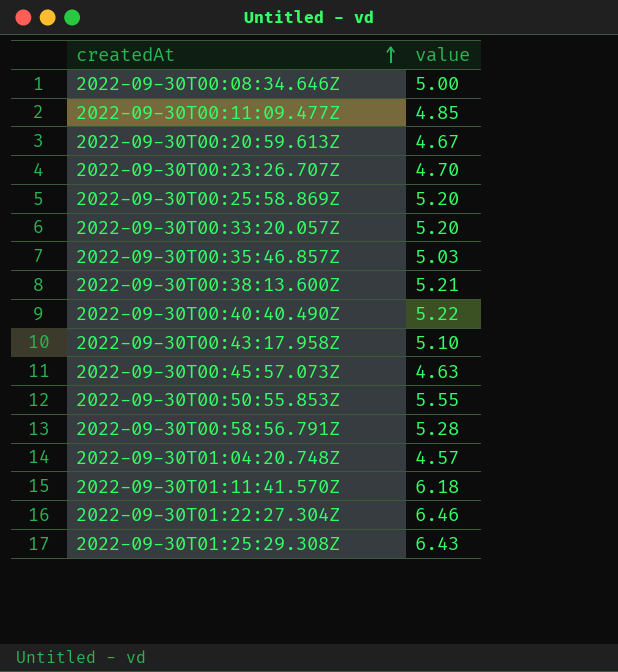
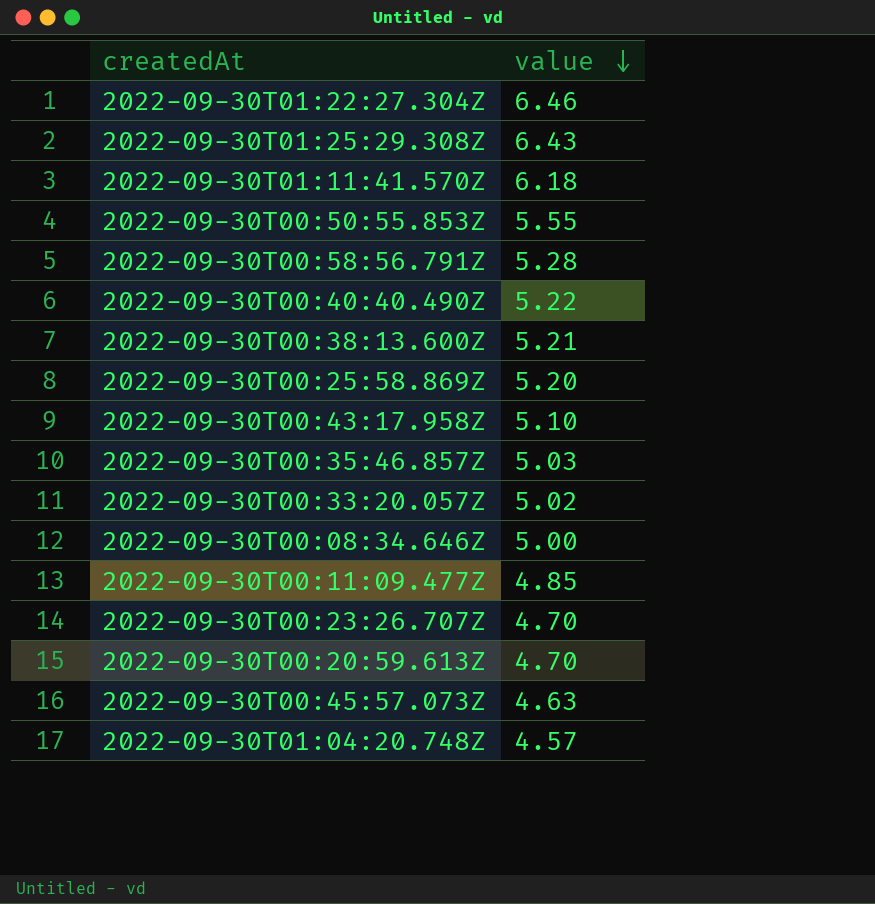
row order: createdAt ascending -> value descending
2022-09-30T00:33:20.057Z | value: 5.20 -> 5.02
2022-09-30T00:20:59.613Z | value: 4.67 -> 4.70

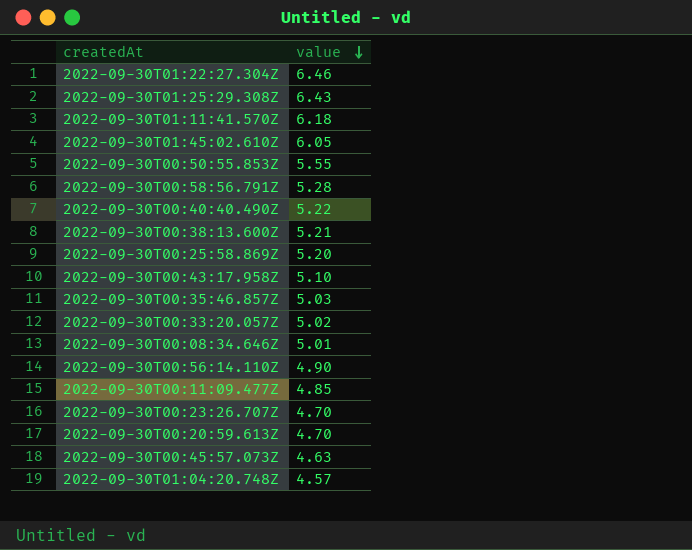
row 2022-09-30T01:45:02.610Z: none -> 6.05
2022-09-30T00:08:34.646Z | value: 5.00 -> 5.01
row 2022-09-30T00:56:14.110Z: none -> 4.90

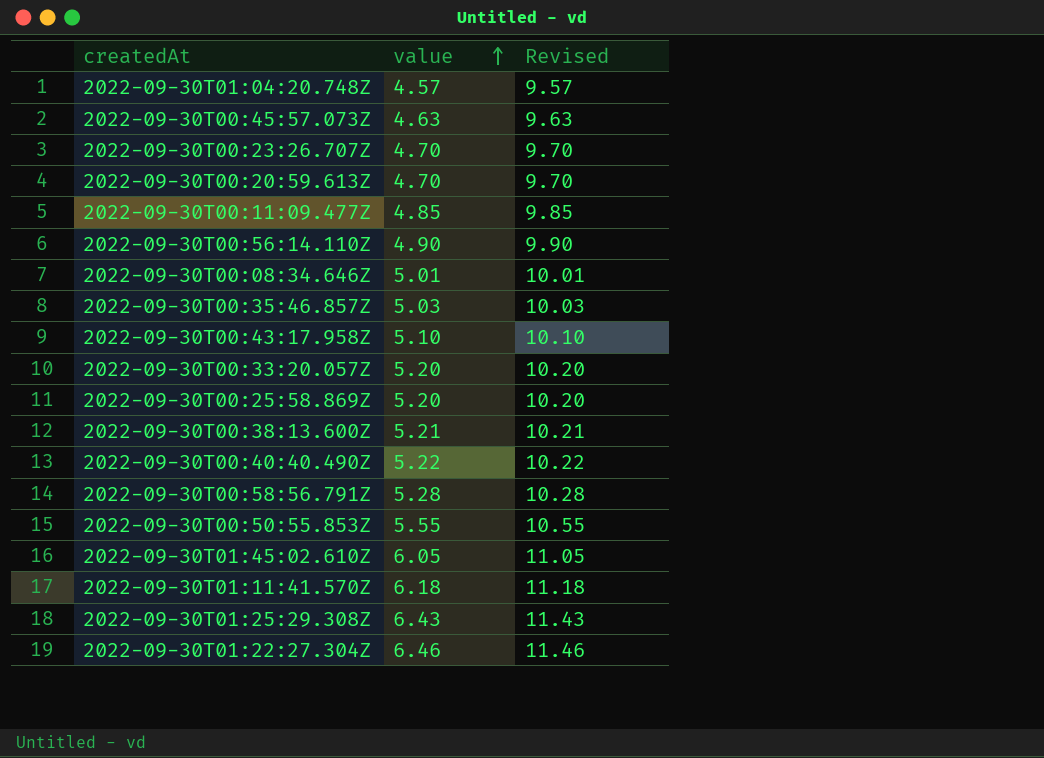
row order: value descending -> value ascending
column Revised | formula: none -> [value] + 5
2022-09-30T00:33:20.057Z | value: 5.02 -> 5.20

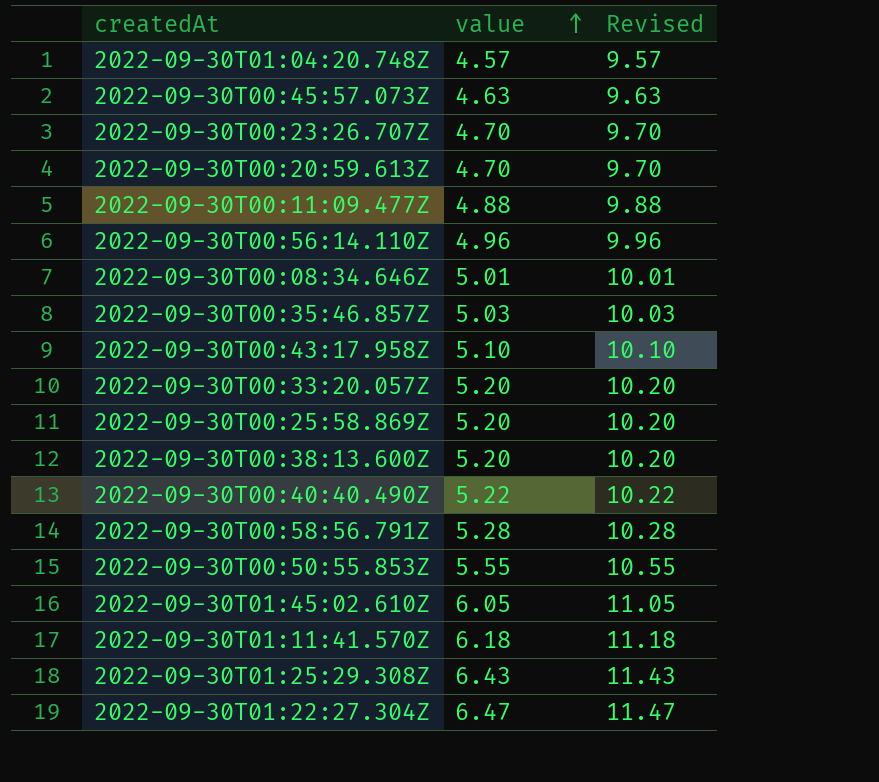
2022-09-30T00:11:09.477Z | value: 4.85 -> 4.88
2022-09-30T00:11:09.477Z | Revised: 9.85 -> 9.88
2022-09-30T00:56:14.110Z | value: 4.90 -> 4.96
2022-09-30T00:56:14.110Z | Revised: 9.90 -> 9.96
2022-09-30T00:38:13.600Z | value: 5.21 -> 5.20
2022-09-30T00:38:13.600Z | Revised: 10.21 -> 10.20
2022-09-30T01:22:27.304Z | value: 6.46 -> 6.47
2022-09-30T01:22:27.304Z | Revised: 11.46 -> 11.47

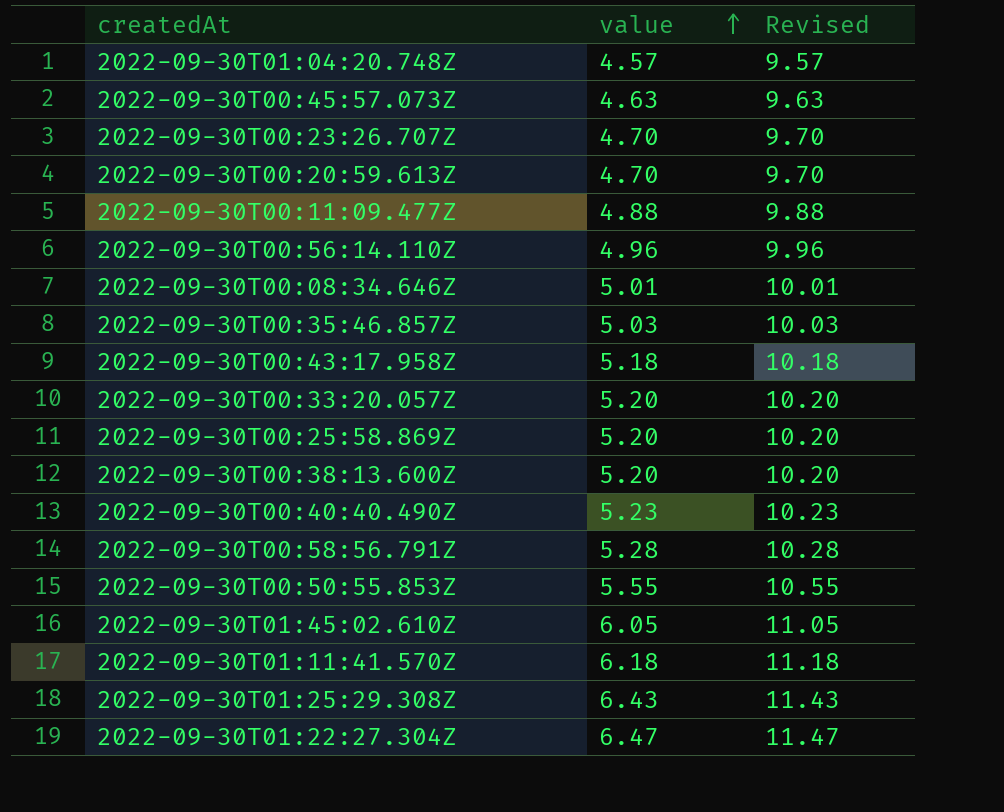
2022-09-30T00:43:17.958Z | value: 5.10 -> 5.18
2022-09-30T00:43:17.958Z | Revised: 10.10 -> 10.18
2022-09-30T00:40:40.490Z | value: 5.22 -> 5.23
2022-09-30T00:40:40.490Z | Revised: 10.22 -> 10.23

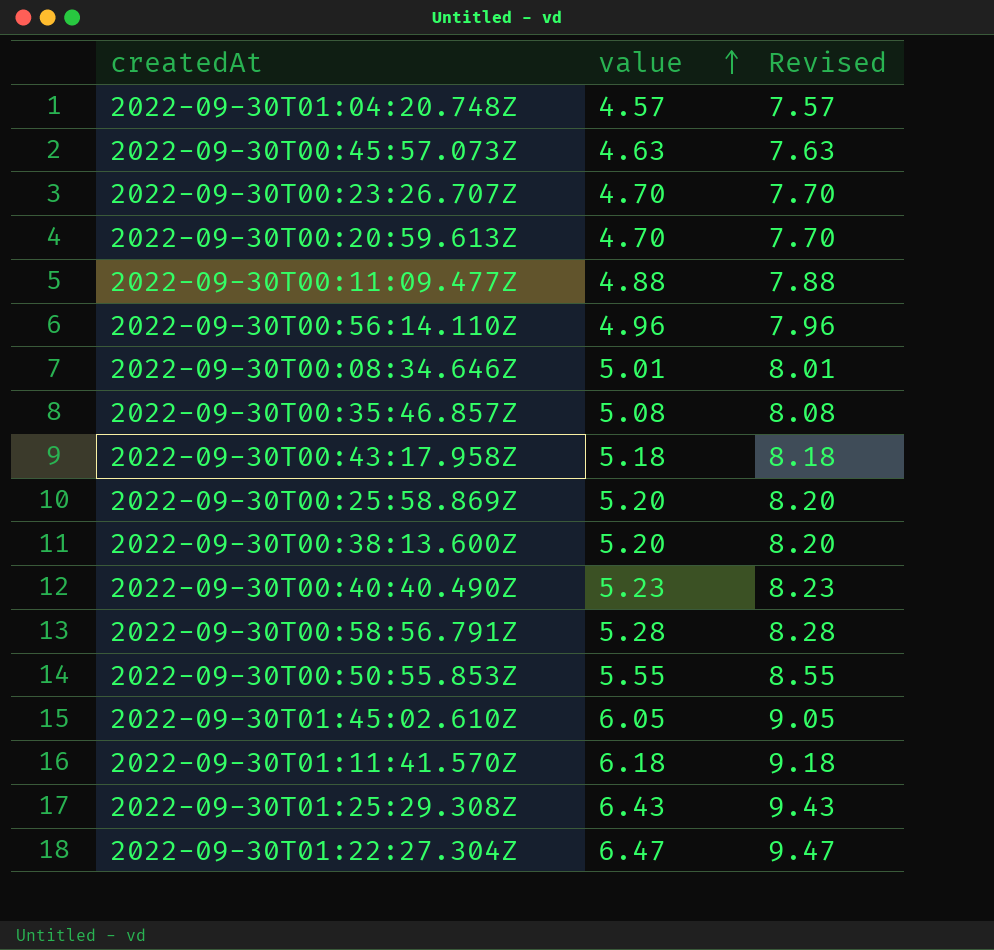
column Revised | formula: [value] + 5 -> [value] + 3
row 2022-09-30T00:33:20.057Z: 5.20 | 10.20 -> none
2022-09-30T00:35:46.857Z | value: 5.03 -> 5.08

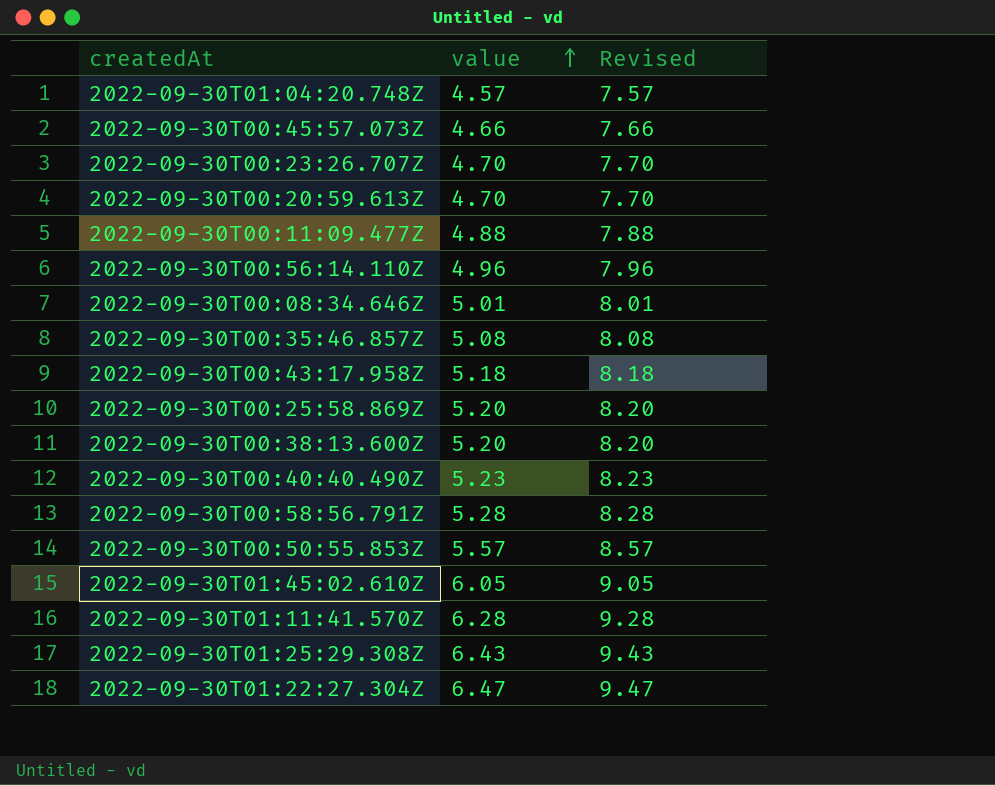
2022-09-30T00:45:57.073Z | value: 4.63 -> 4.66
2022-09-30T00:45:57.073Z | Revised: 7.63 -> 7.66
2022-09-30T00:50:55.853Z | value: 5.55 -> 5.57
2022-09-30T00:50:55.853Z | Revised: 8.55 -> 8.57
2022-09-30T01:11:41.570Z | value: 6.18 -> 6.28
2022-09-30T01:11:41.570Z | Revised: 9.18 -> 9.28

